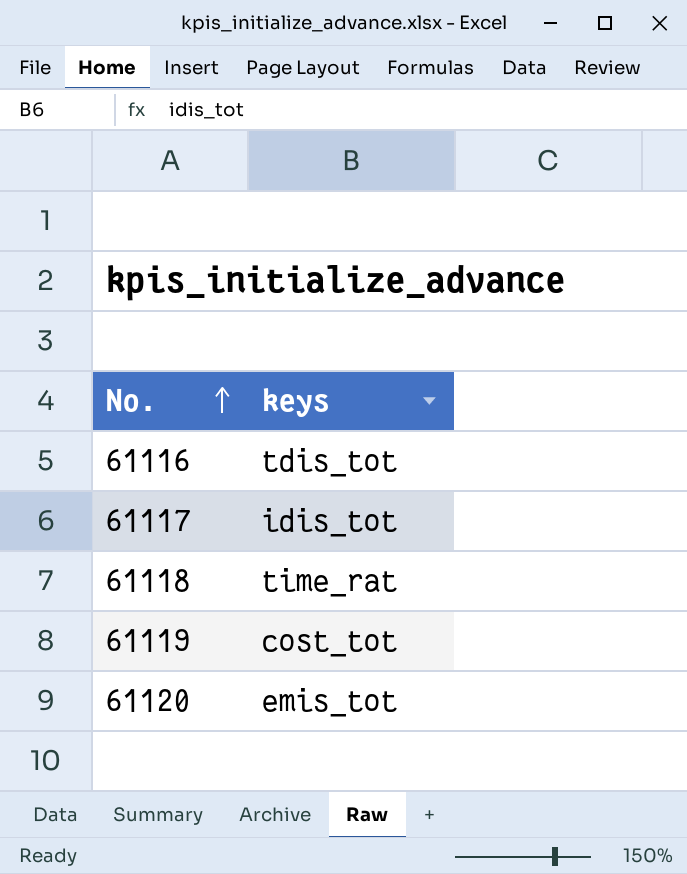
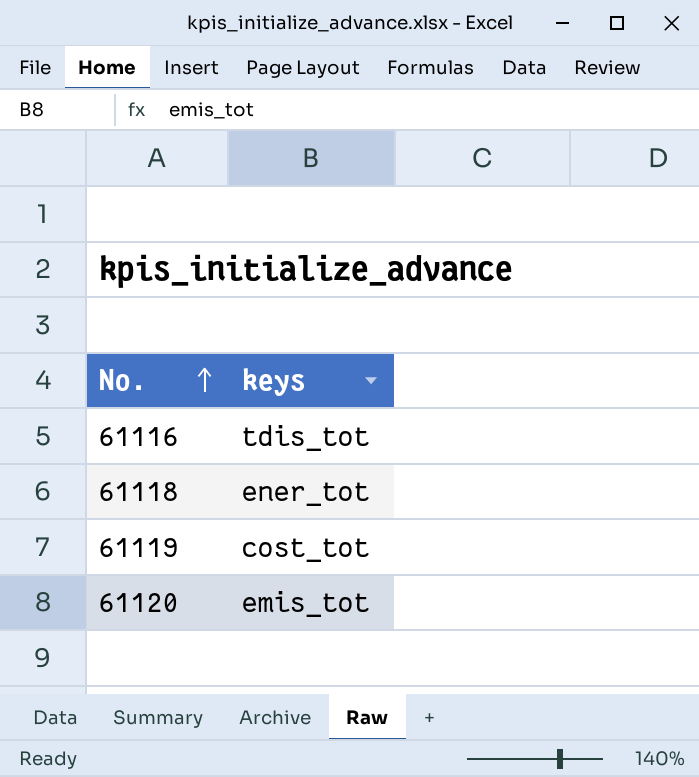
row 61117: idis_tot -> none
61118 | keys: time_rat -> ener_tot

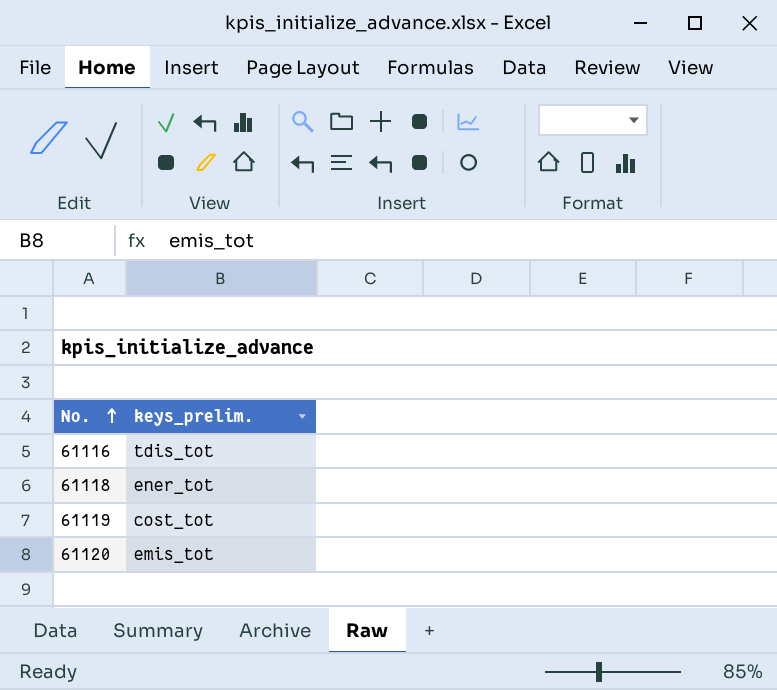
column name: keys -> keys_prelim.

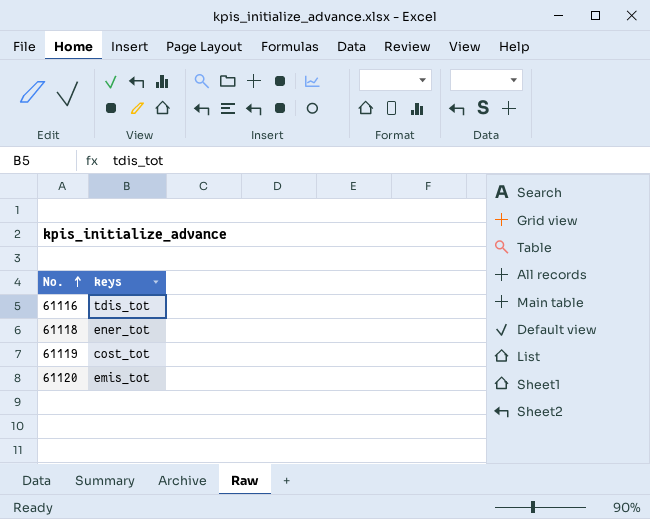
column name: keys_prelim. -> keys

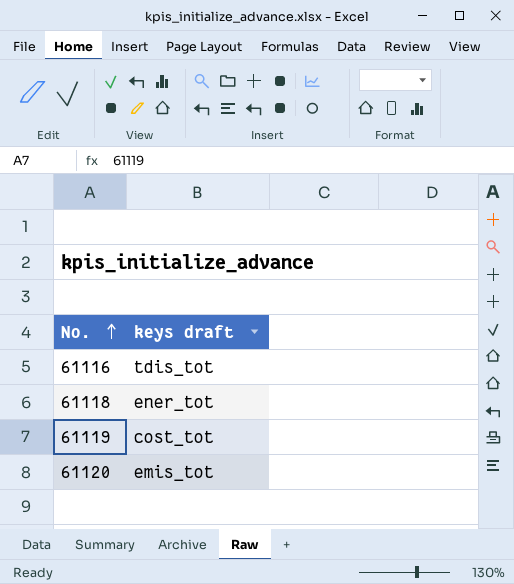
column name: keys -> keys draft

